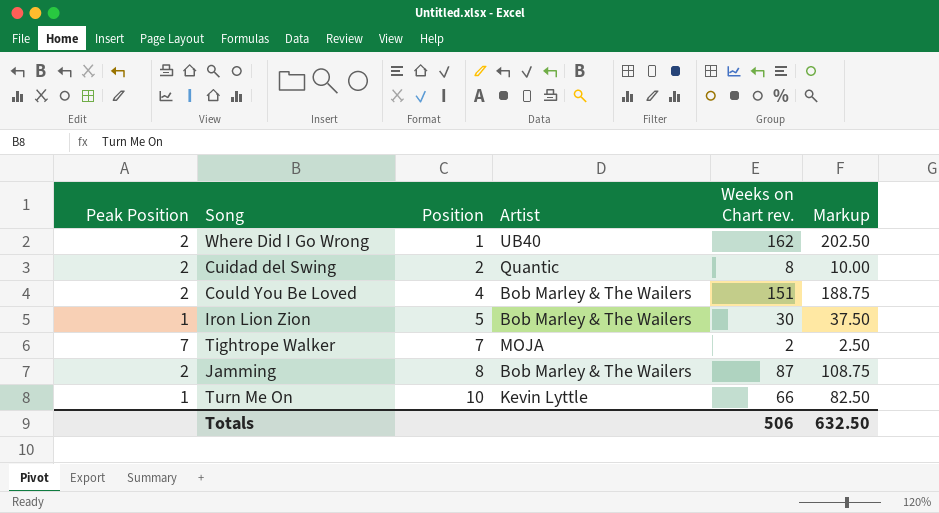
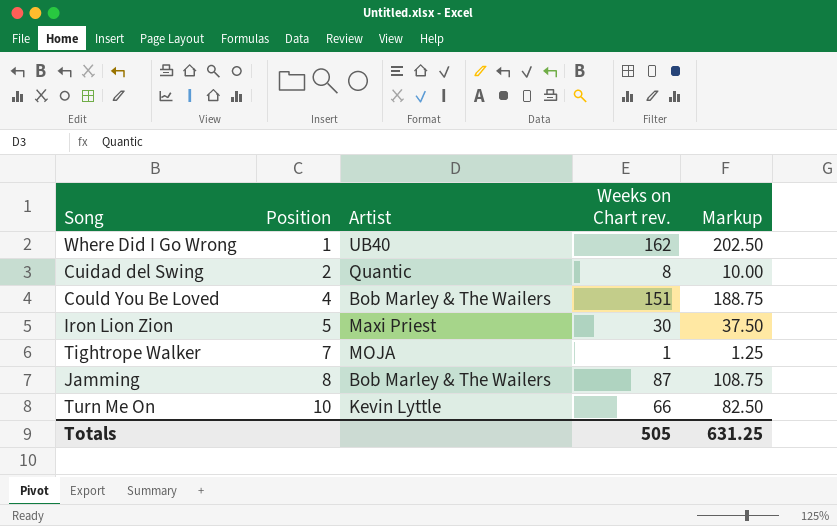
column Peak Position | position: 1 -> none
Iron Lion Zion | Artist: Bob Marley & The Wailers -> Maxi Priest
Tightrope Walker | Weeks on Chart rev.: 2 -> 1
Tightrope Walker | Markup: 2.50 -> 1.25
Totals | Weeks on Chart rev.: 506 -> 505
Totals | Markup: 632.50 -> 631.25

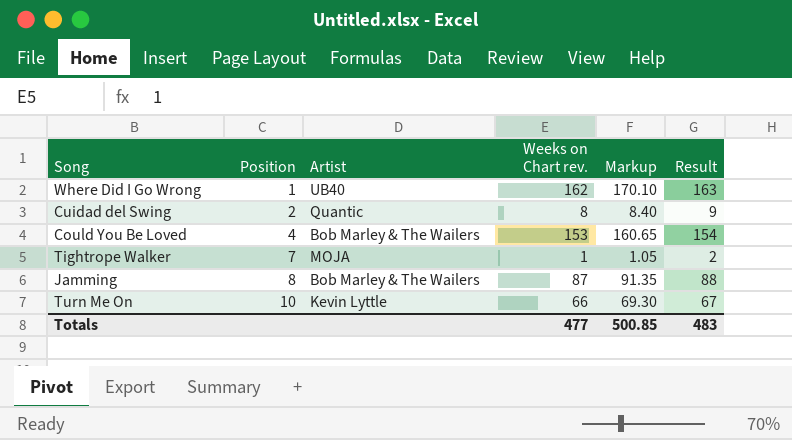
column Markup | formula: [Weeks on Chart rev.] * 1.25 -> [Weeks on Chart rev.] * 1.05
column Result | formula: none -> [Weeks on Chart rev.] + 1
row Iron Lion Zion: 5 | Maxi Priest | 30 | 37.50 -> none
Could You Be Loved | Weeks on Chart rev.: 151 -> 153
Totals | Weeks on Chart rev.: 505 -> 477
Totals | Markup: 631.25 -> 500.85

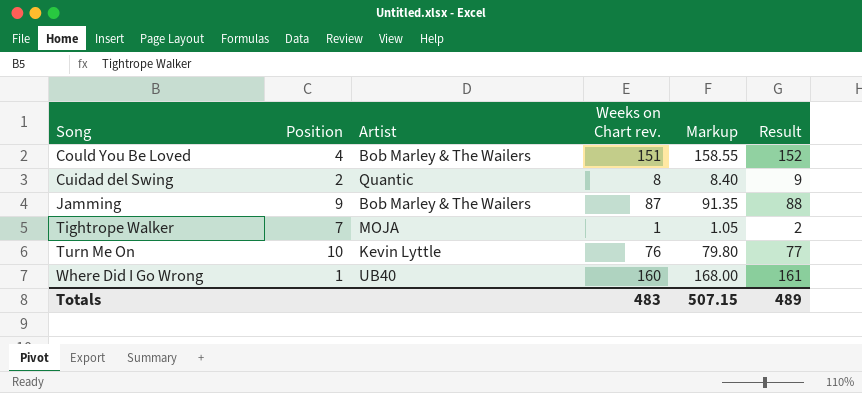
row order: Position ascending -> Song ascending
Could You Be Loved | Weeks on Chart rev.: 153 -> 151
Could You Be Loved | Markup: 160.65 -> 158.55
Could You Be Loved | Result: 154 -> 152
Jamming | Position: 8 -> 9
Turn Me On | Weeks on Chart rev.: 66 -> 76
Turn Me On | Markup: 69.30 -> 79.80
Turn Me On | Result: 67 -> 77
Where Did I Go Wrong | Weeks on Chart rev.: 162 -> 160
Where Did I Go Wrong | Markup: 170.10 -> 168.00
Where Did I Go Wrong | Result: 163 -> 161
Totals | Weeks on Chart rev.: 477 -> 483
Totals | Markup: 500.85 -> 507.15
Totals | Result: 483 -> 489

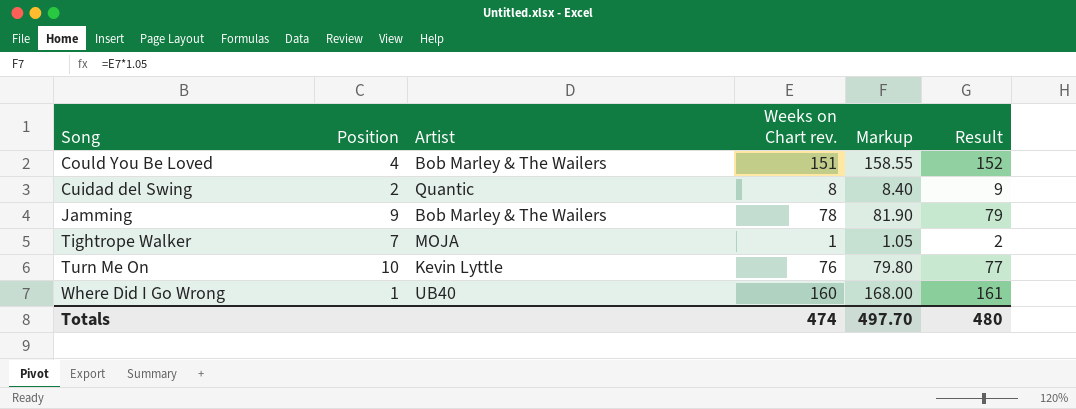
Jamming | Weeks on Chart rev.: 87 -> 78
Jamming | Markup: 91.35 -> 81.90
Jamming | Result: 88 -> 79
Totals | Weeks on Chart rev.: 483 -> 474
Totals | Markup: 507.15 -> 497.70
Totals | Result: 489 -> 480

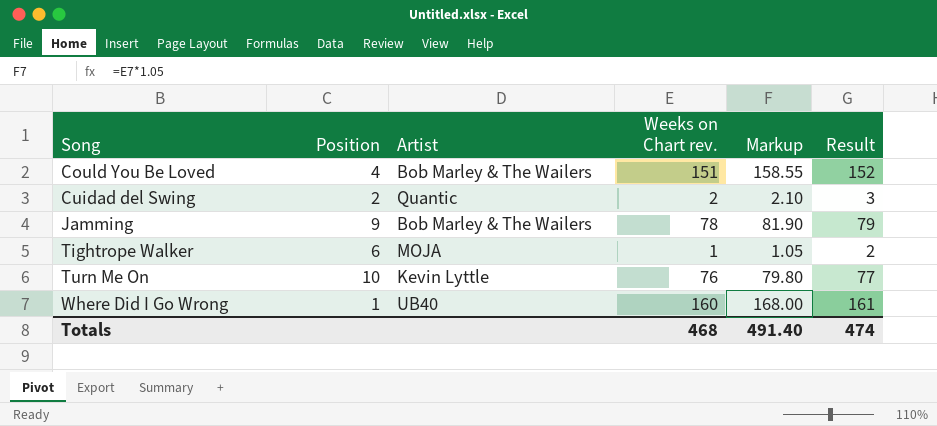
Cuidad del Swing | Weeks on Chart rev.: 8 -> 2
Cuidad del Swing | Markup: 8.40 -> 2.10
Cuidad del Swing | Result: 9 -> 3
Tightrope Walker | Position: 7 -> 6
Totals | Weeks on Chart rev.: 474 -> 468
Totals | Markup: 497.70 -> 491.40
Totals | Result: 480 -> 474

